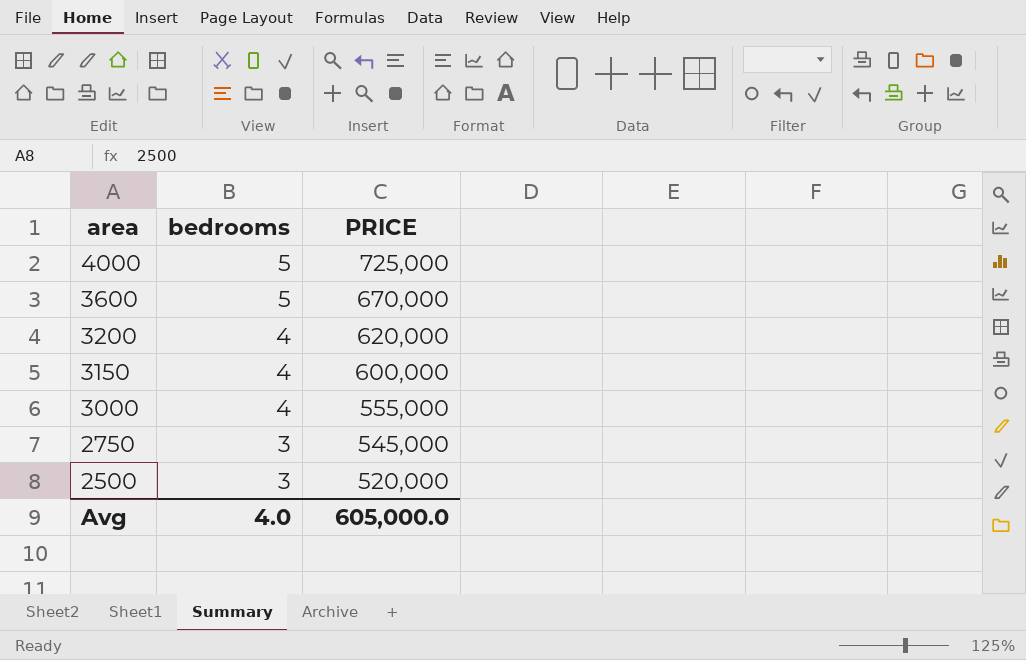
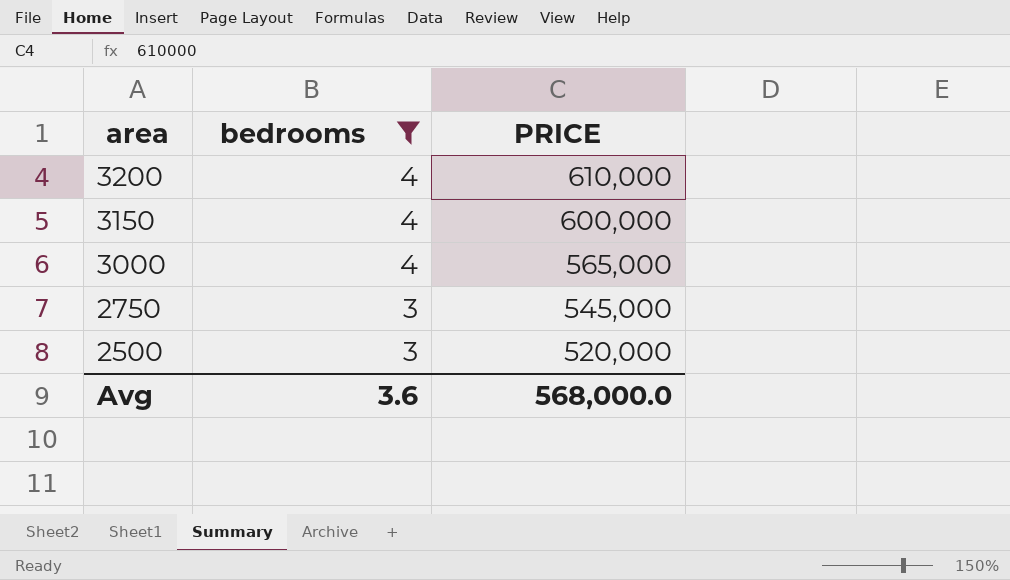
filter: none -> bedrooms != 5
3200 | PRICE: 620,000 -> 610,000
3000 | PRICE: 555,000 -> 565,000
Avg | bedrooms: 4.0 -> 3.6
Avg | PRICE: 605,000.0 -> 568,000.0

